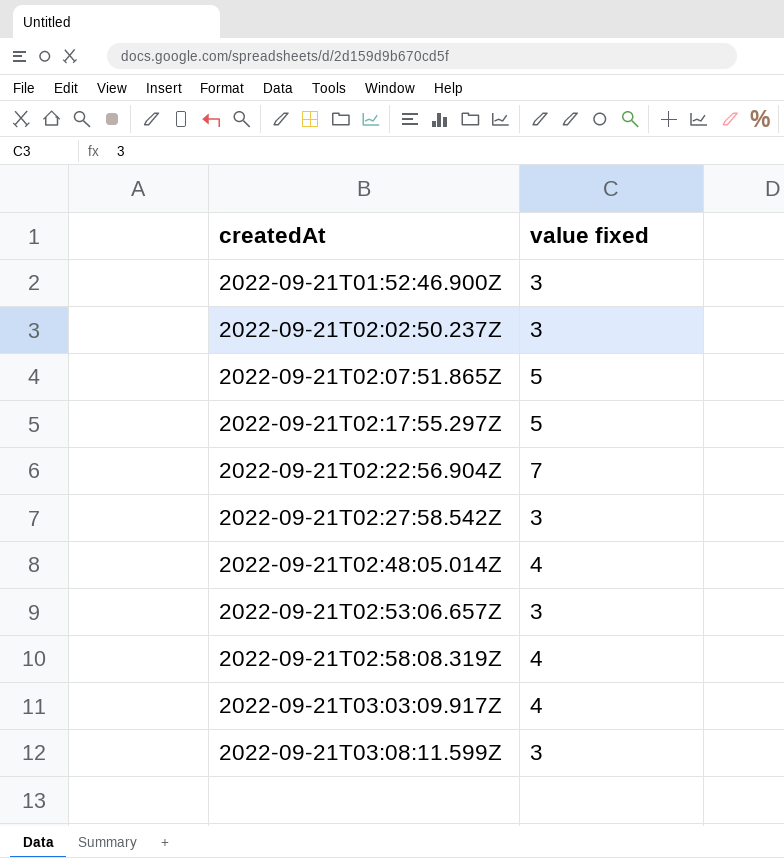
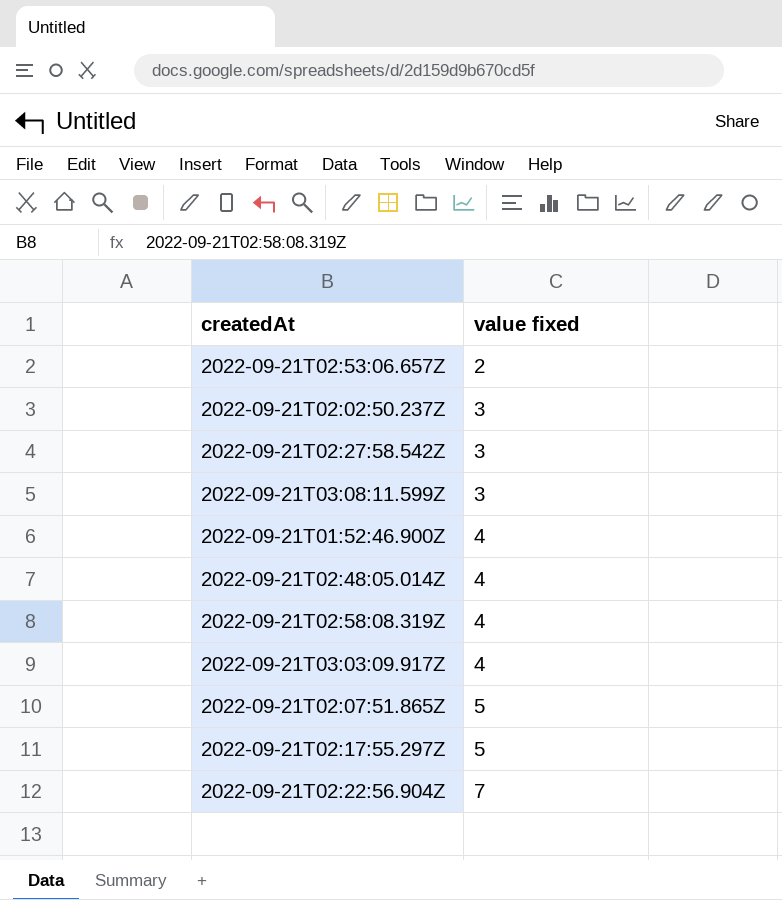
row order: createdAt ascending -> value fixed ascending
2022-09-21T02:53:06.657Z | value fixed: 3 -> 2
2022-09-21T01:52:46.900Z | value fixed: 3 -> 4

